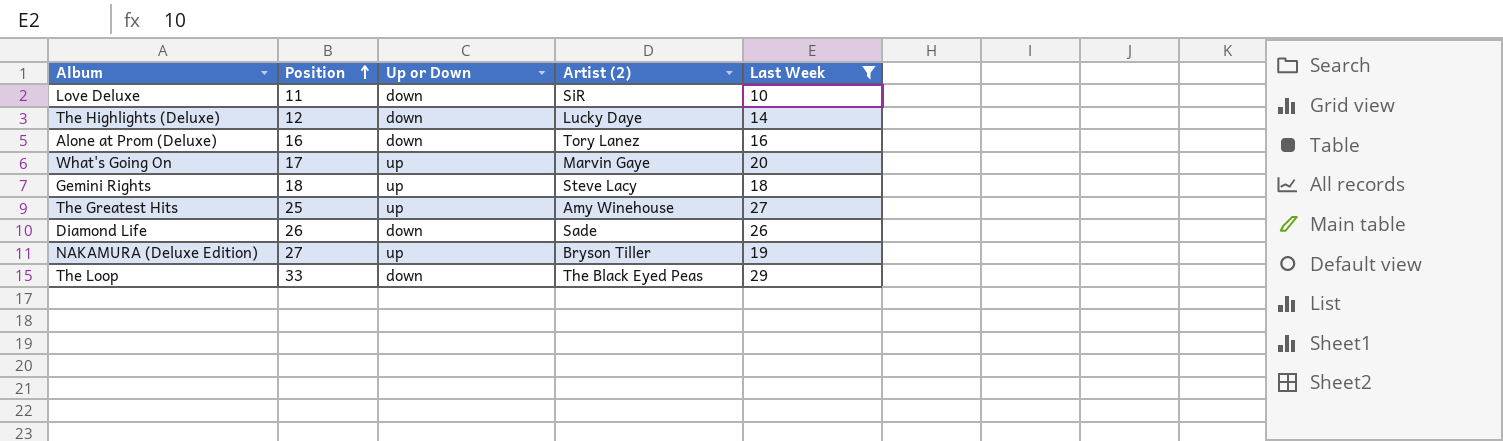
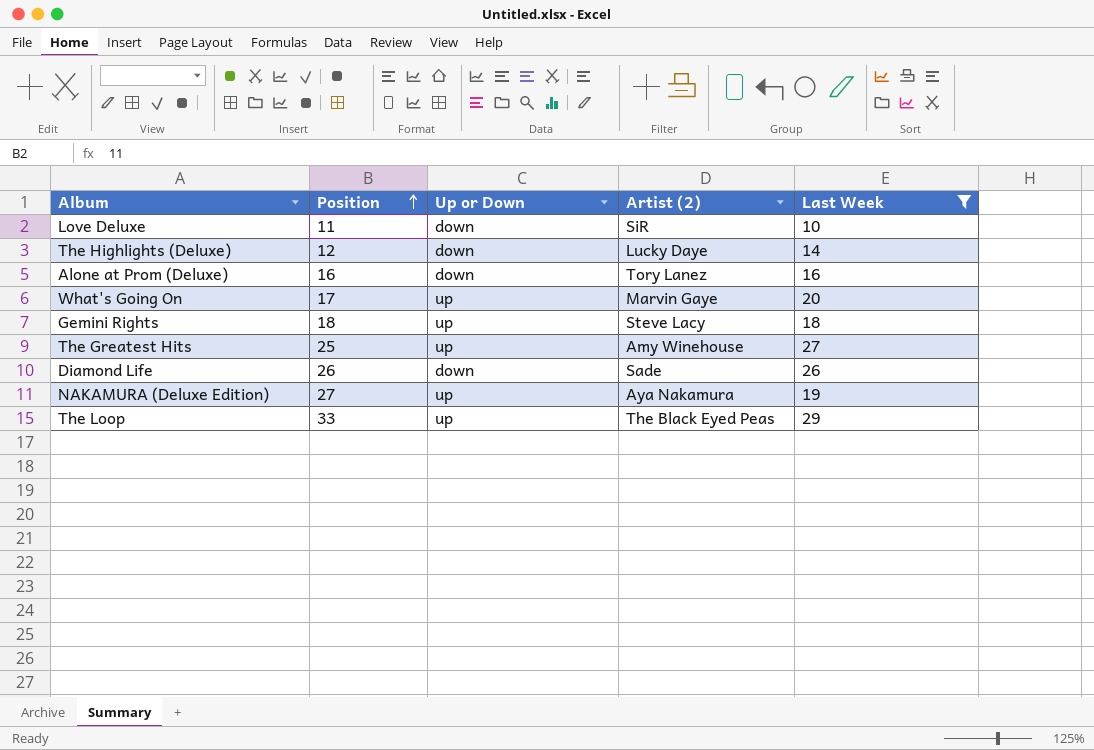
NAKAMURA (Deluxe Edition) | Artist (2): Bryson Tiller -> Aya Nakamura
The Loop | Up or Down: down -> up

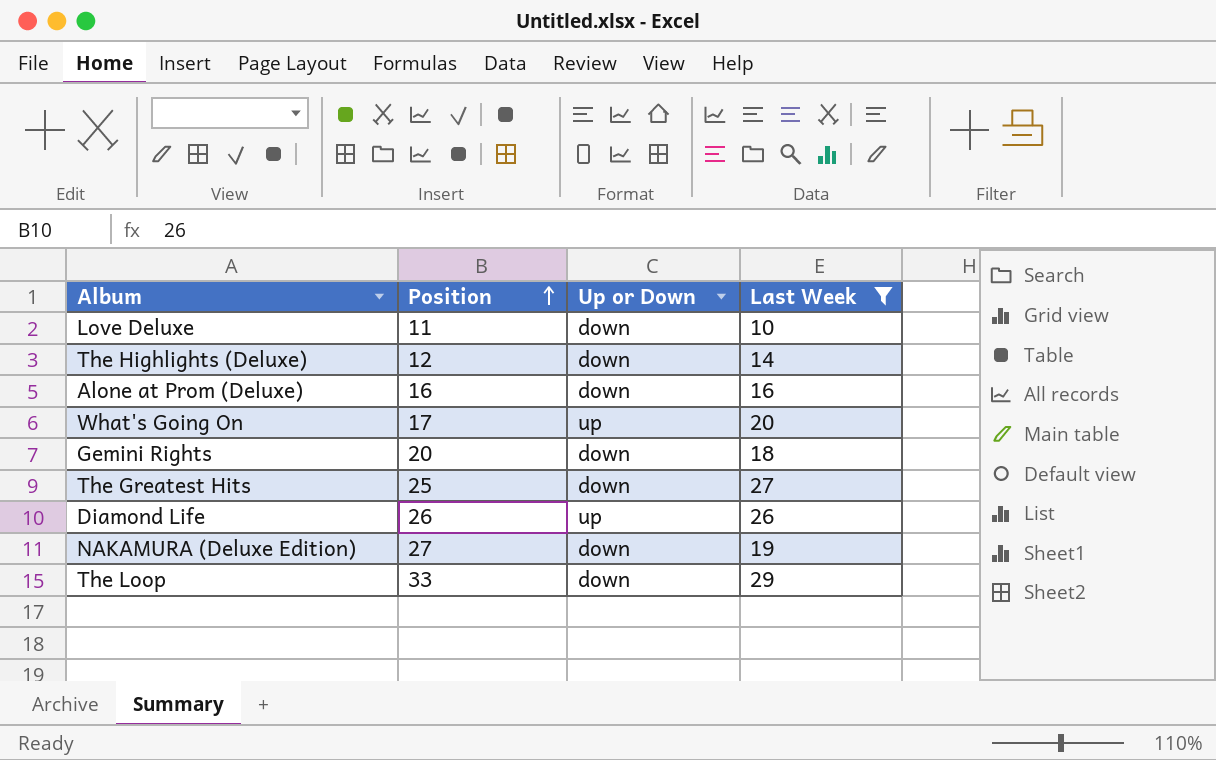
column Artist (2) | position: 4 -> none
Gemini Rights | Position: 18 -> 20
Gemini Rights | Up or Down: up -> down
The Greatest Hits | Up or Down: up -> down
Diamond Life | Up or Down: down -> up
NAKAMURA (Deluxe Edition) | Up or Down: up -> down
The Loop | Up or Down: up -> down

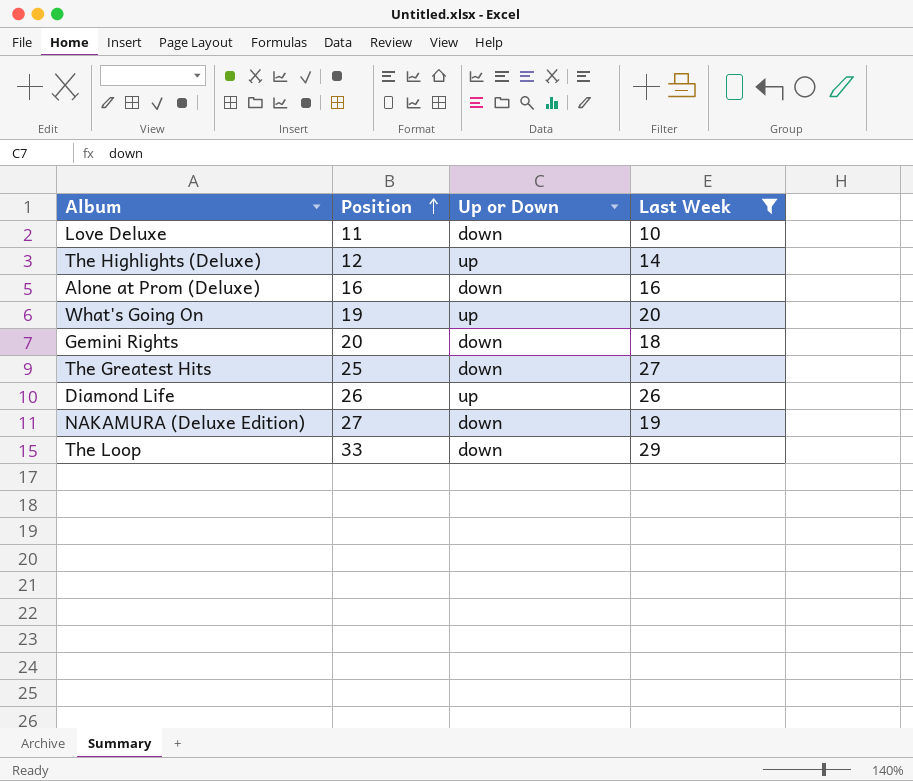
The Highlights (Deluxe) | Up or Down: down -> up
What's Going On | Position: 17 -> 19

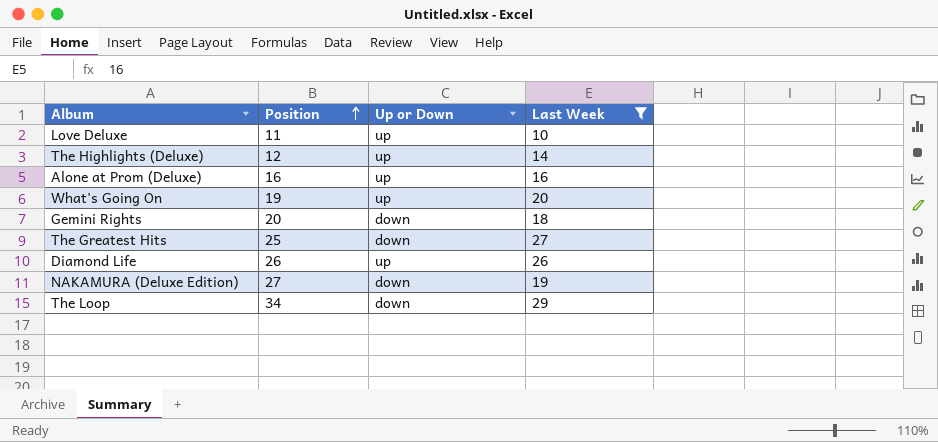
Love Deluxe | Up or Down: down -> up
Alone at Prom (Deluxe) | Up or Down: down -> up
The Loop | Position: 33 -> 34

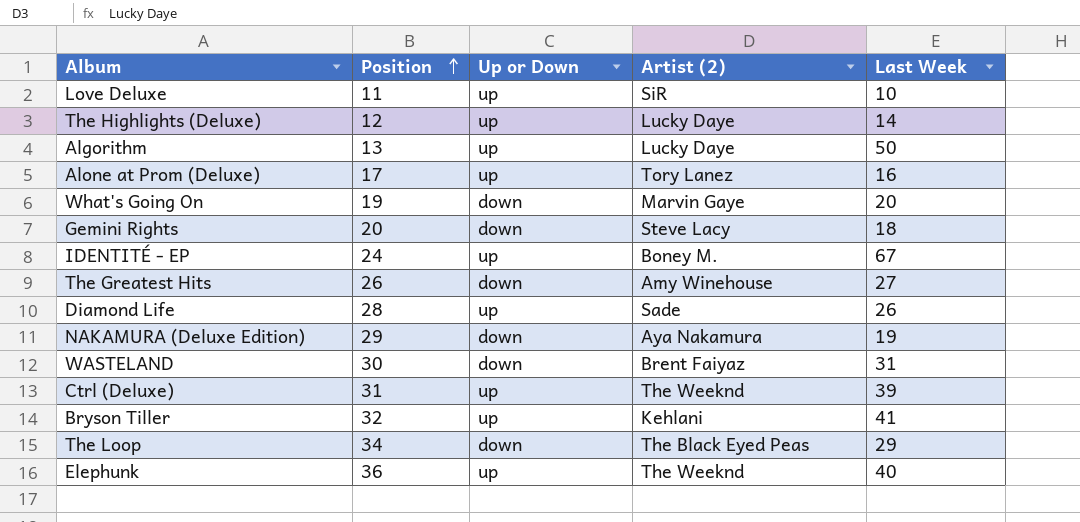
filter: Last Week <= 29 -> none
column Artist (2) | position: none -> 4
Alone at Prom (Deluxe) | Position: 16 -> 17
What's Going On | Up or Down: up -> down
The Greatest Hits | Position: 25 -> 26
Diamond Life | Position: 26 -> 28
NAKAMURA (Deluxe Edition) | Position: 27 -> 29

